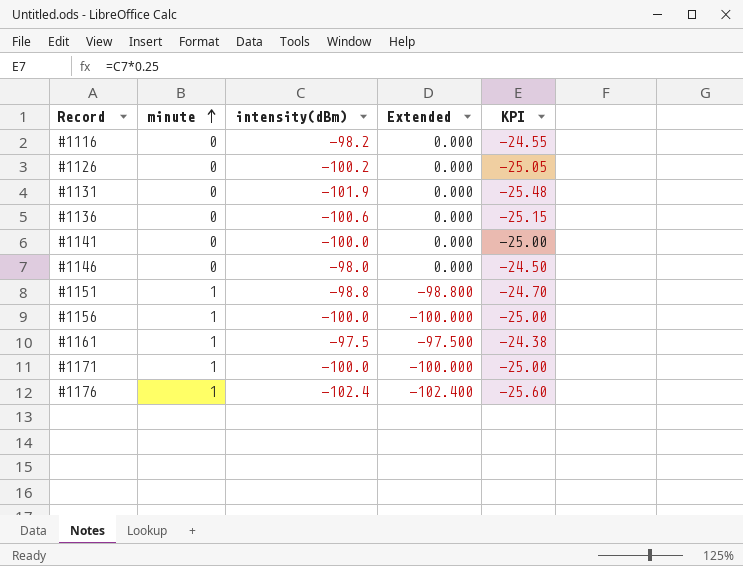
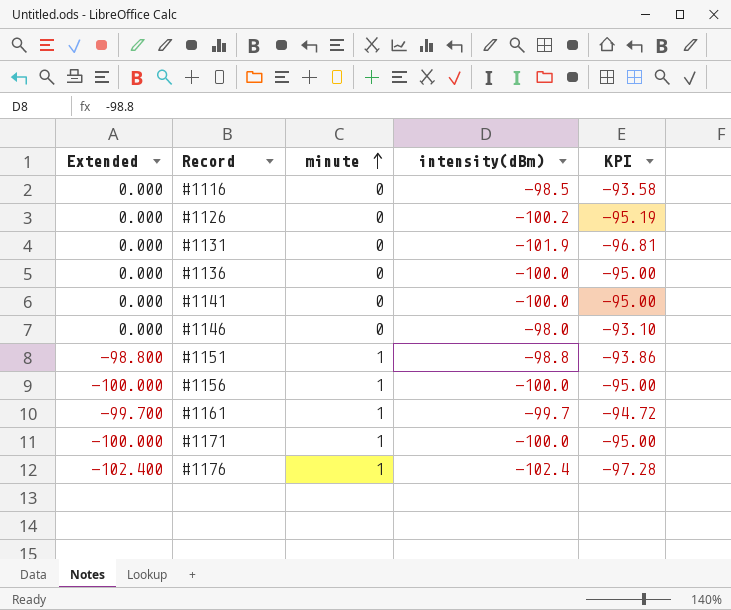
column Extended | position: 4 -> 1
column KPI | formula: [intensity(dBm)] * 0.25 -> [intensity(dBm)] * 0.95
#1116 | intensity(dBm): -98.2 -> -98.5
#1136 | intensity(dBm): -100.6 -> -100.0
#1161 | Extended: -97.500 -> -99.700
#1161 | intensity(dBm): -97.5 -> -99.7

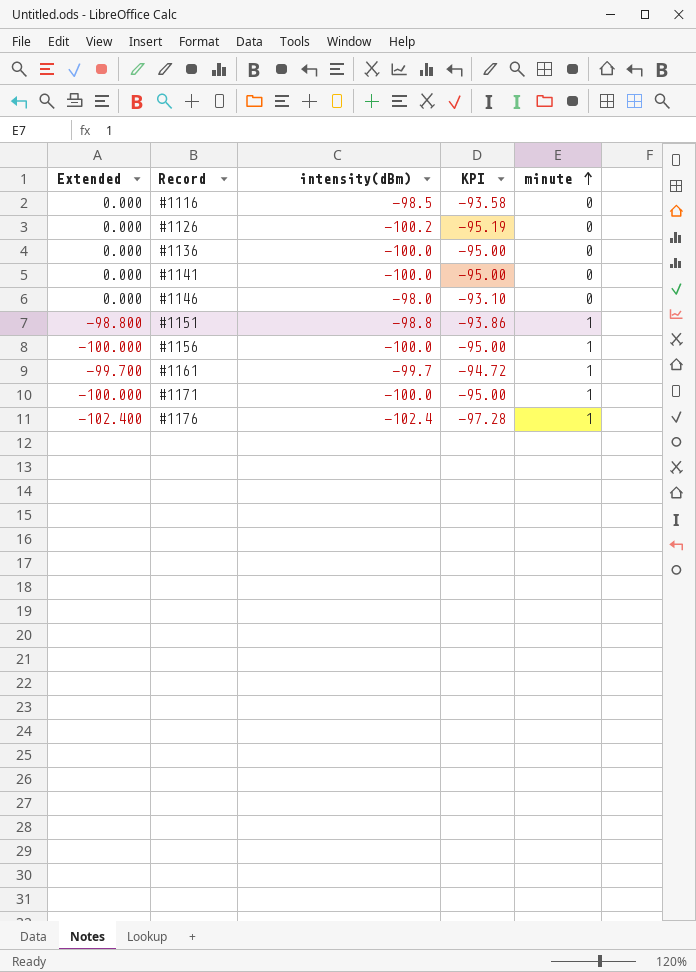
column minute | position: 3 -> 5
row #1131: 0.000 | 0 | -101.9 | -96.81 -> none

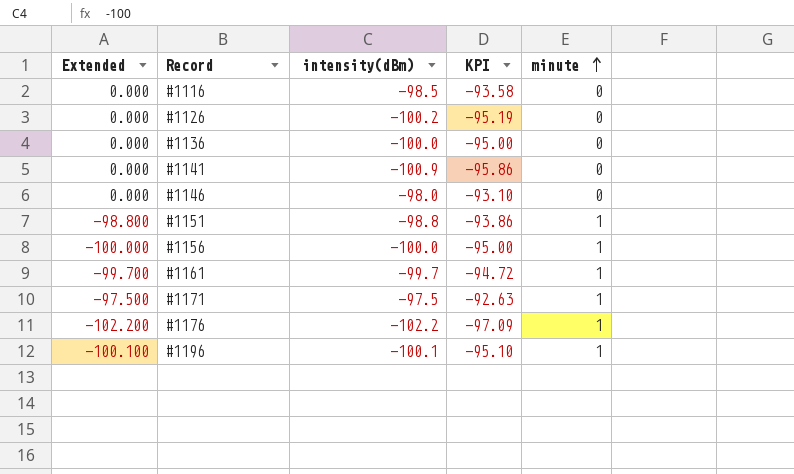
#1141 | intensity(dBm): -100.0 -> -100.9
#1141 | KPI: -95.00 -> -95.86
#1171 | Extended: -100.000 -> -97.500
#1171 | intensity(dBm): -100.0 -> -97.5
#1171 | KPI: -95.00 -> -92.63
#1176 | Extended: -102.400 -> -102.200
#1176 | intensity(dBm): -102.4 -> -102.2
#1176 | KPI: -97.28 -> -97.09
row #1196: none -> -100.100 | -100.1 | -95.10 | 1

